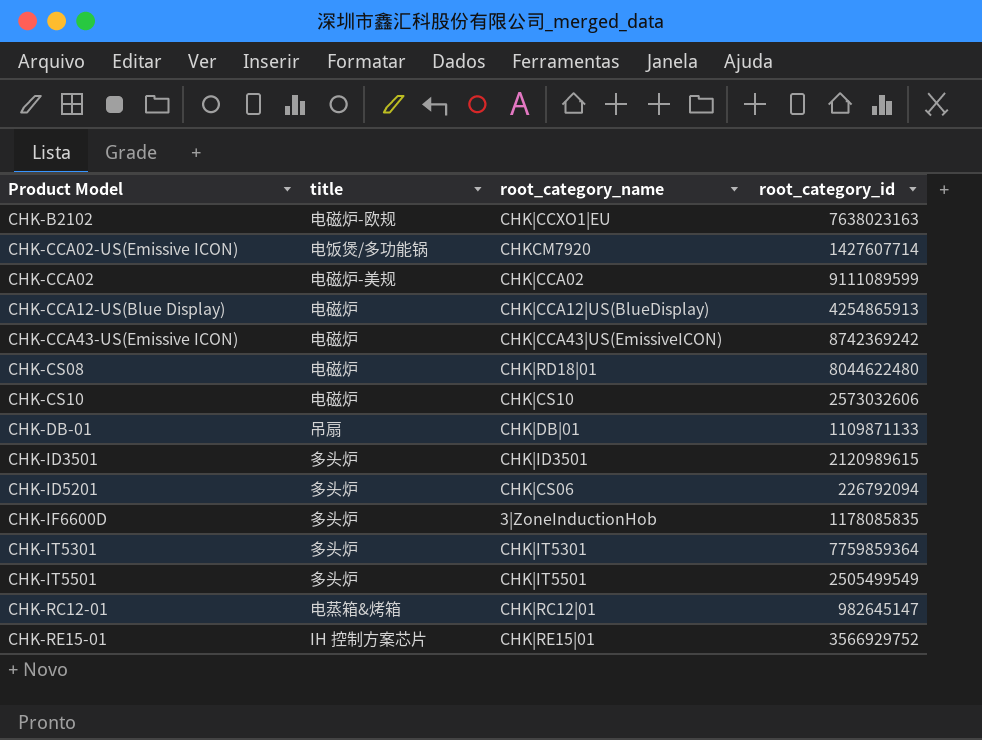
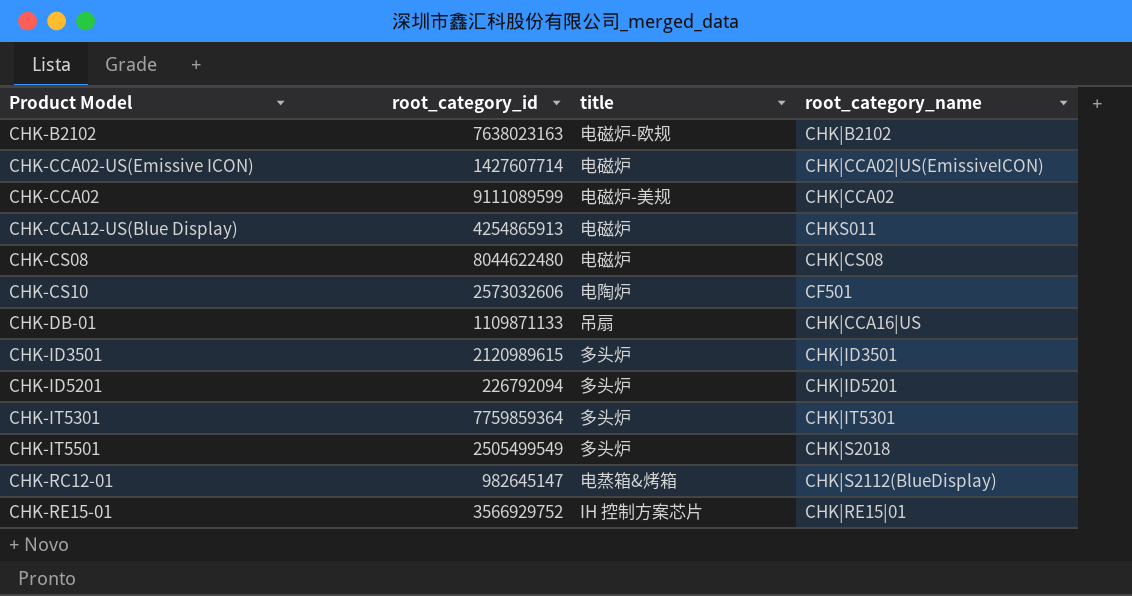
column root_category_id | position: 4 -> 2
row CHK-CCA43-US(Emissive ICON): 电磁炉 | CHK|CCA43|US(EmissiveICON) | 8742369242 -> none
row CHK-IF6600D: 多头炉 | 3|ZoneInductionHob | 1178085835 -> none
CHK-B2102 | root_category_name: CHK|CCXO1|EU -> CHK|B2102
CHK-CCA02-US(Emissive ICON) | title: 电饭煲/多功能锅 -> 电磁炉
CHK-CCA02-US(Emissive ICON) | root_category_name: CHKCM7920 -> CHK|CCA02|US(EmissiveICON)
CHK-CCA12-US(Blue Display) | root_category_name: CHK|CCA12|US(BlueDisplay) -> CHKS011
CHK-CS08 | root_category_name: CHK|RD18|01 -> CHK|CS08
CHK-CS10 | title: 电磁炉 -> 电陶炉
CHK-CS10 | root_category_name: CHK|CS10 -> CF501
CHK-DB-01 | root_category_name: CHK|DB|01 -> CHK|CCA16|US
CHK-ID5201 | root_category_name: CHK|CS06 -> CHK|ID5201
CHK-IT5501 | root_category_name: CHK|IT5501 -> CHK|S2018
CHK-RC12-01 | root_category_name: CHK|RC12|01 -> CHK|S2112(BlueDisplay)

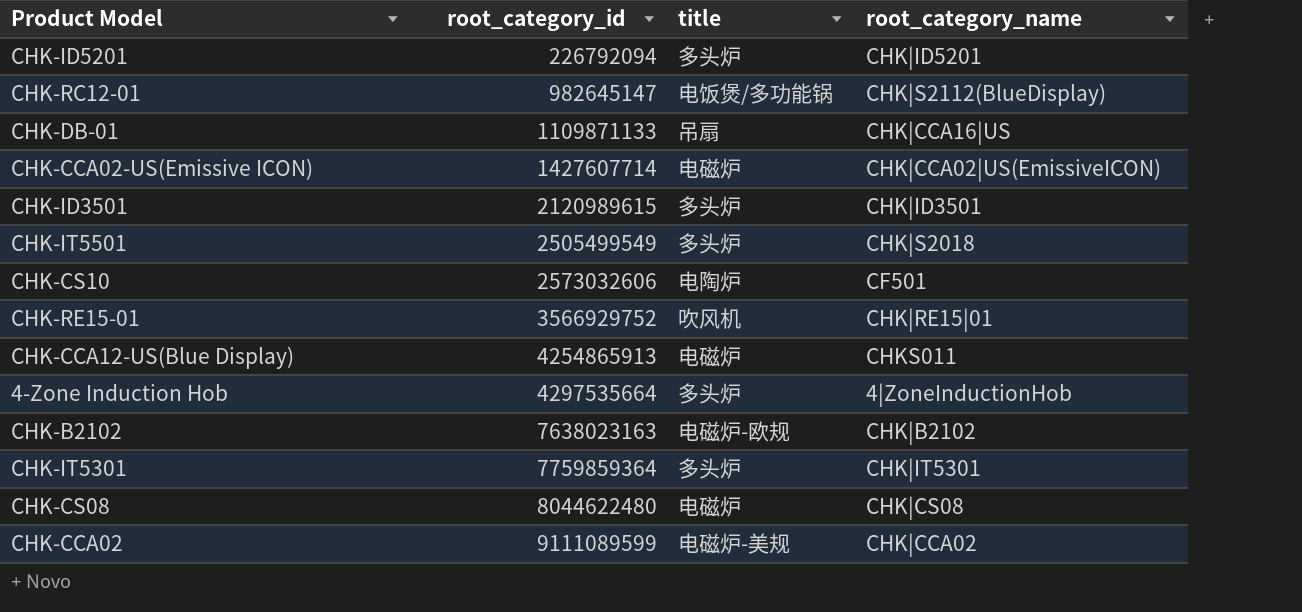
row order: none -> root_category_id ascending
CHK-RC12-01 | title: 电蒸箱&烤箱 -> 电饭煲/多功能锅
CHK-RE15-01 | title: IH 控制方案芯片 -> 吹风机
row 4-Zone Induction Hob: none -> 4297535664 | 多头炉 | 4|ZoneInductionHob

